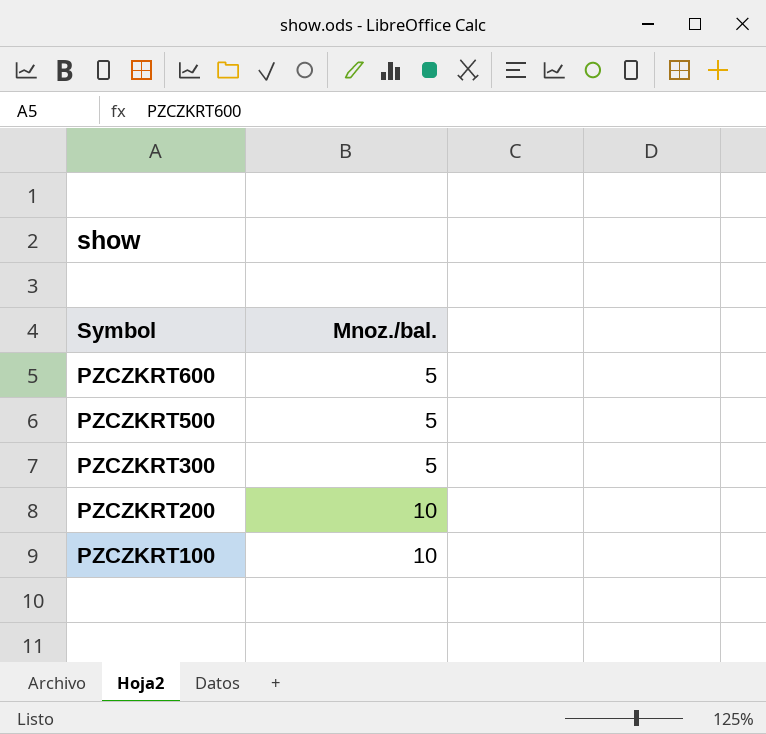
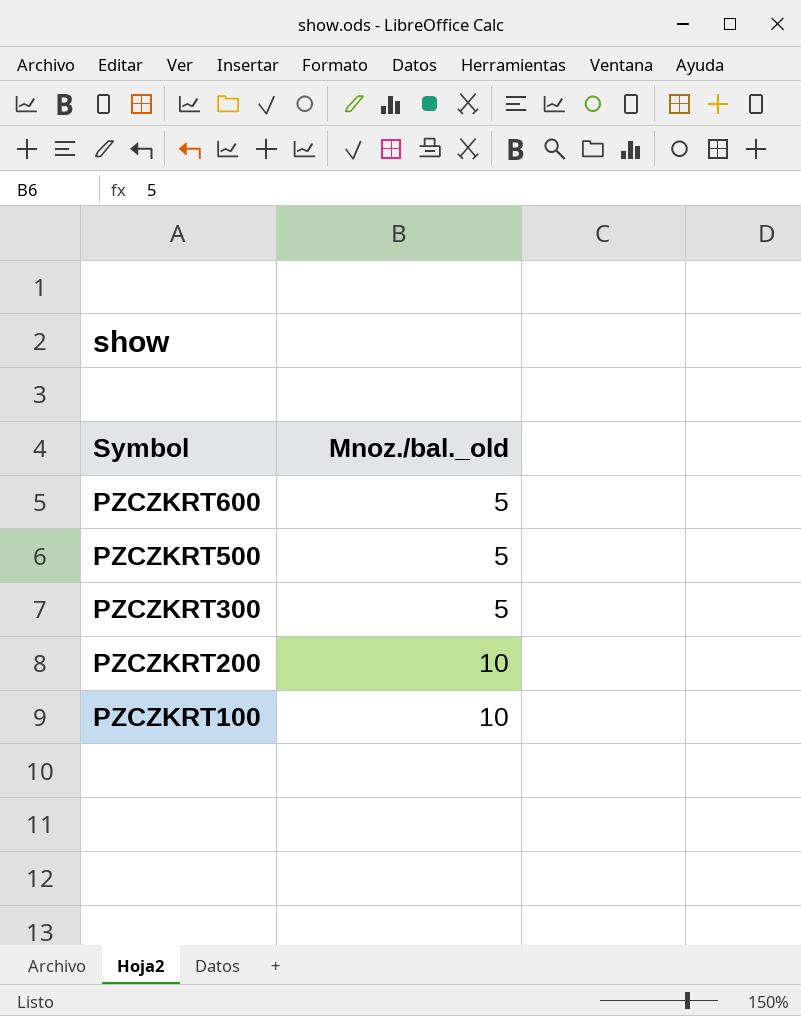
column name: Mnoz./bal. -> Mnoz./bal._old

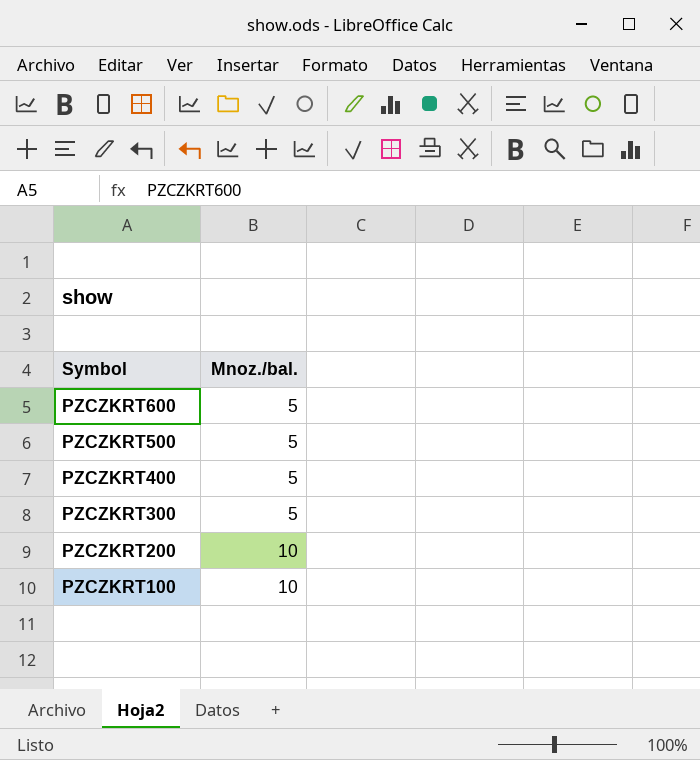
column name: Mnoz./bal._old -> Mnoz./bal.
row PZCZKRT400: none -> 5

